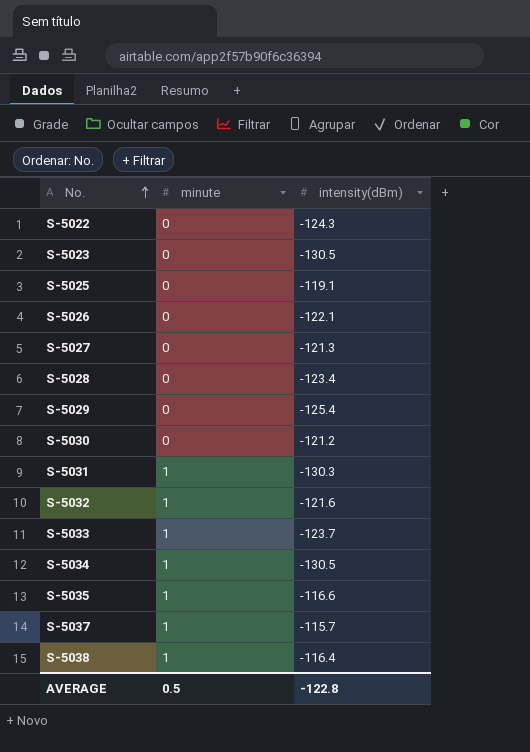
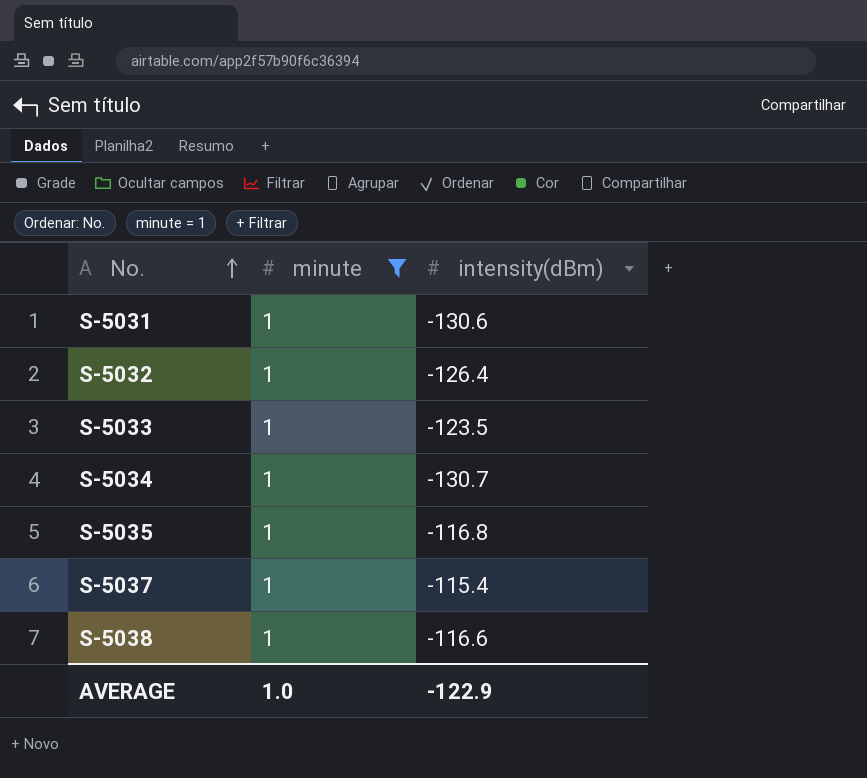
filter: none -> minute = 1
S-5031 | intensity(dBm): -130.3 -> -130.6
S-5032 | intensity(dBm): -121.6 -> -126.4
S-5033 | intensity(dBm): -123.7 -> -123.5
S-5034 | intensity(dBm): -130.5 -> -130.7
S-5035 | intensity(dBm): -116.6 -> -116.8
S-5037 | intensity(dBm): -115.7 -> -115.4
S-5038 | intensity(dBm): -116.4 -> -116.6
AVERAGE | minute: 0.5 -> 1.0
AVERAGE | intensity(dBm): -122.8 -> -122.9

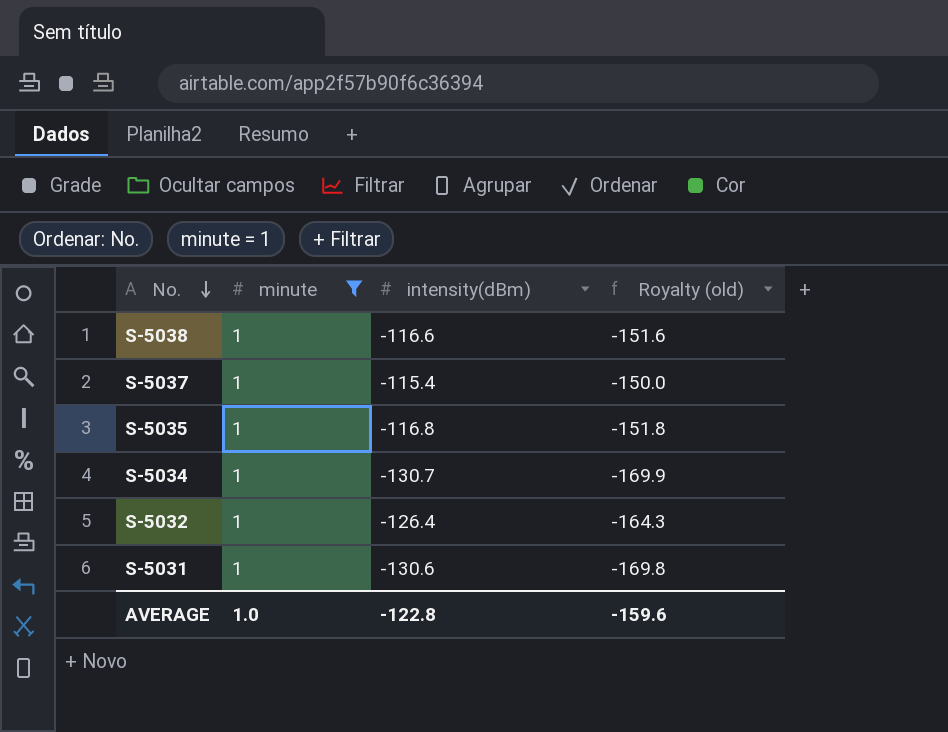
row order: No. ascending -> No. descending
column Royalty (old) | formula: none -> [intensity(dBm)] * 1.3
row S-5033: 1 | -123.5 -> none
AVERAGE | intensity(dBm): -122.9 -> -122.8

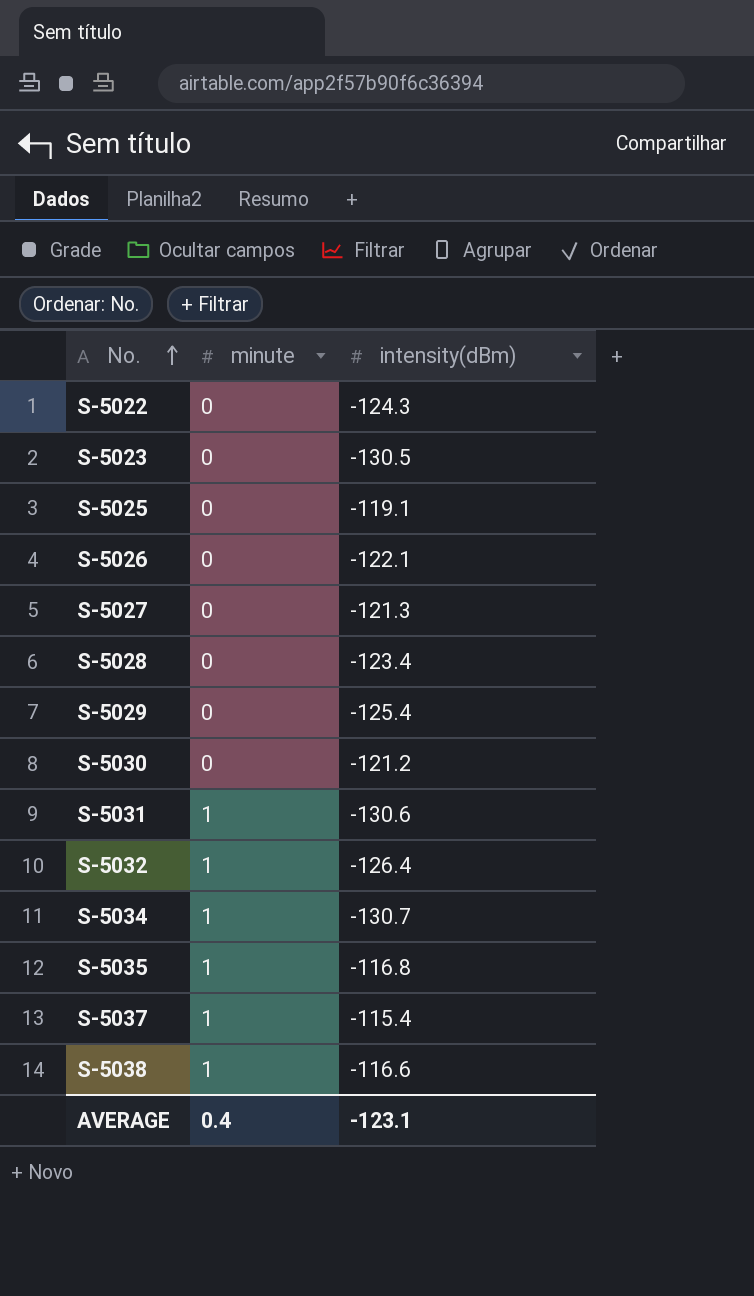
filter: minute = 1 -> none
row order: No. descending -> No. ascending
column Royalty (old) | formula: [intensity(dBm)] * 1.3 -> none
AVERAGE | minute: 1.0 -> 0.4
AVERAGE | intensity(dBm): -122.8 -> -123.1

